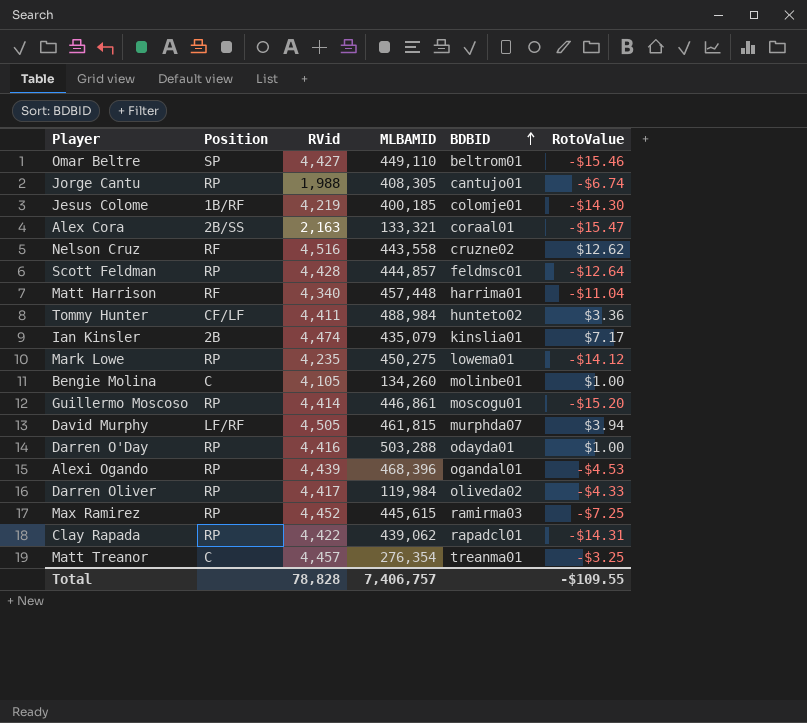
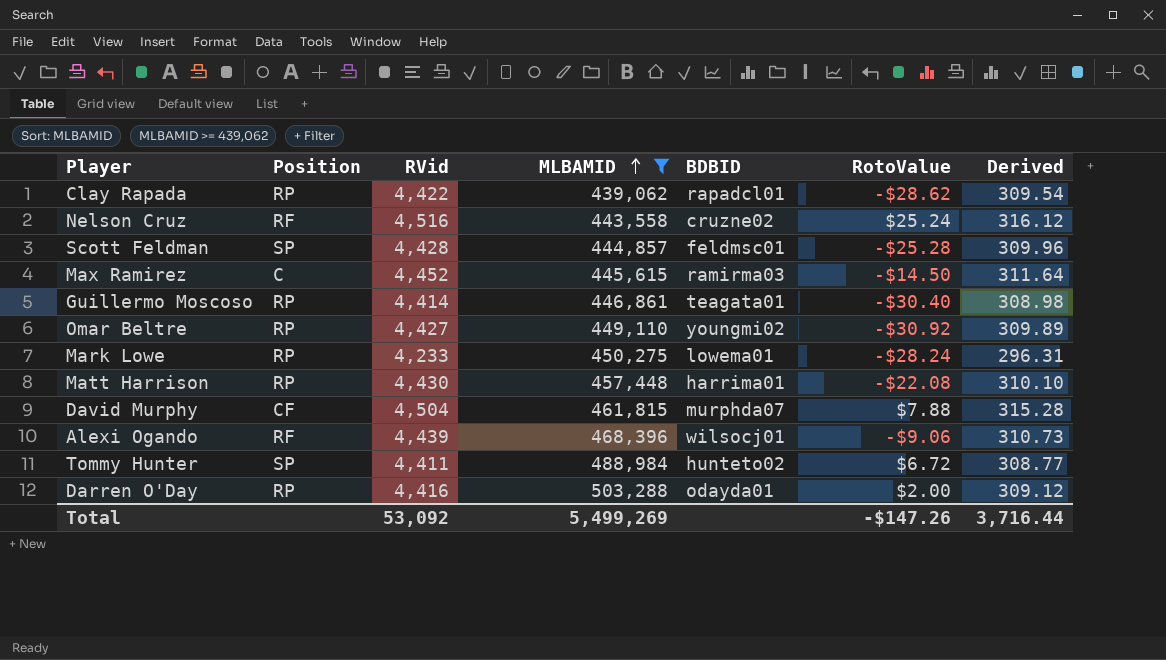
filter: none -> MLBAMID >= 439,062
row order: BDBID ascending -> MLBAMID ascending
column Derived | formula: none -> [RVid] * 0.07
Clay Rapada | RotoValue: -$14.31 -> -$28.62
Nelson Cruz | RotoValue: $12.62 -> $25.24
Scott Feldman | Position: RP -> SP
Scott Feldman | RotoValue: -$12.64 -> -$25.28
Max Ramirez | Position: RP -> C
Max Ramirez | RotoValue: -$7.25 -> -$14.50
Guillermo Moscoso | BDBID: moscogu01 -> teagata01
Guillermo Moscoso | RotoValue: -$15.20 -> -$30.40
Omar Beltre | Position: SP -> RP
Omar Beltre | BDBID: beltrom01 -> youngmi02
Omar Beltre | RotoValue: -$15.46 -> -$30.92
Mark Lowe | RVid: 4,235 -> 4,233
Mark Lowe | RotoValue: -$14.12 -> -$28.24
Matt Harrison | Position: RF -> RP
Matt Harrison | RVid: 4,340 -> 4,430
Matt Harrison | RotoValue: -$11.04 -> -$22.08
David Murphy | Position: LF/RF -> CF
David Murphy | RVid: 4,505 -> 4,504
David Murphy | RotoValue: $3.94 -> $7.88
Alexi Ogando | Position: RP -> RF
Alexi Ogando | BDBID: ogandal01 -> wilsocj01
Alexi Ogando | RotoValue: -$4.53 -> -$9.06
Tommy Hunter | Position: CF/LF -> SP
Tommy Hunter | RotoValue: $3.36 -> $6.72
Darren O'Day | RotoValue: $1.00 -> $2.00
Total | RVid: 78,828 -> 53,092
Total | MLBAMID: 7,406,757 -> 5,499,269
Total | RotoValue: -$109.55 -> -$147.26

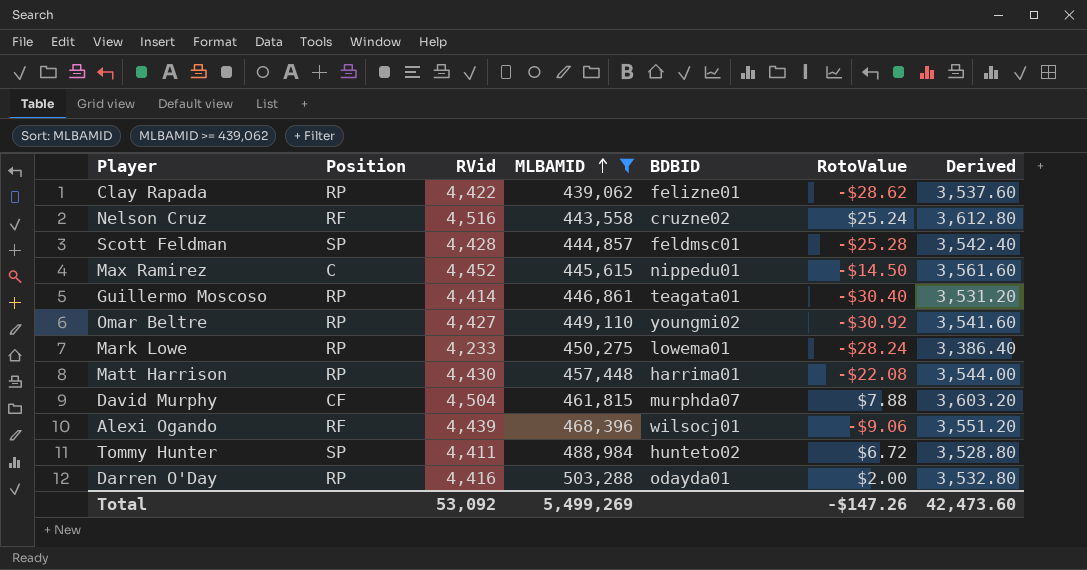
column Derived | formula: [RVid] * 0.07 -> [RVid] * 0.8
Clay Rapada | BDBID: rapadcl01 -> felizne01
Max Ramirez | BDBID: ramirma03 -> nippedu01
Total | Derived: 3,716.44 -> 42,473.60

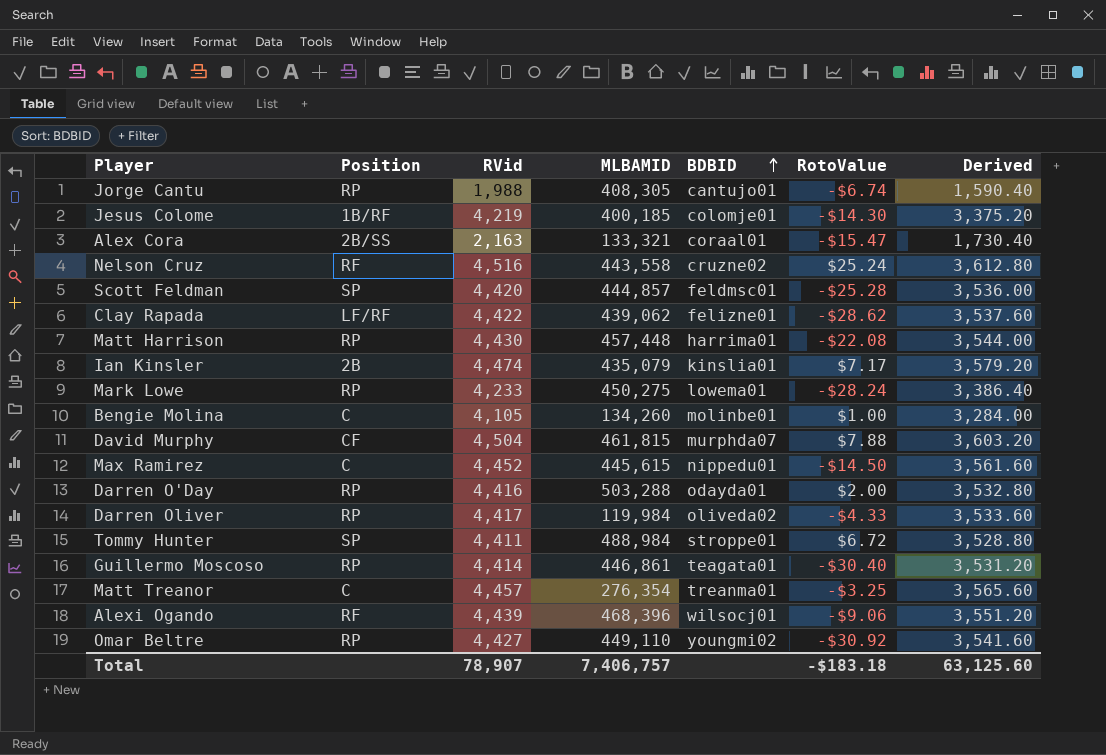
filter: MLBAMID >= 439,062 -> none
row order: MLBAMID ascending -> BDBID ascending
Scott Feldman | RVid: 4,428 -> 4,420
Scott Feldman | Derived: 3,542.40 -> 3,536.00
Clay Rapada | Position: RP -> LF/RF
Tommy Hunter | BDBID: hunteto02 -> stroppe01
Total | RVid: 53,092 -> 78,907
Total | MLBAMID: 5,499,269 -> 7,406,757
Total | RotoValue: -$147.26 -> -$183.18
Total | Derived: 42,473.60 -> 63,125.60

